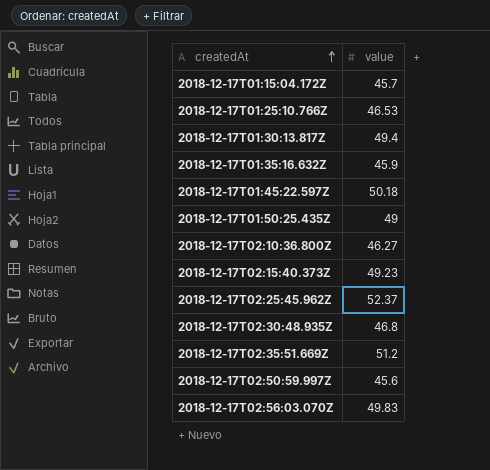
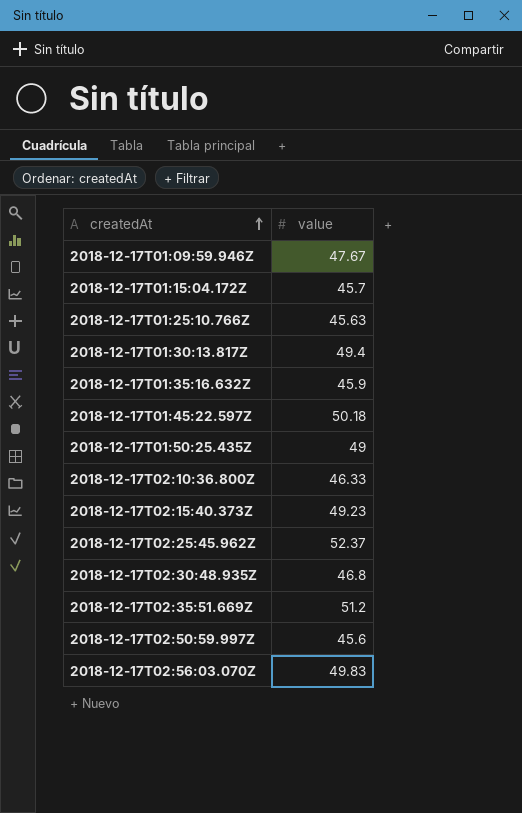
row 2018-12-17T01:09:59.946Z: none -> 47.67
2018-12-17T01:25:10.766Z | value: 46.53 -> 45.63
2018-12-17T02:10:36.800Z | value: 46.27 -> 46.33

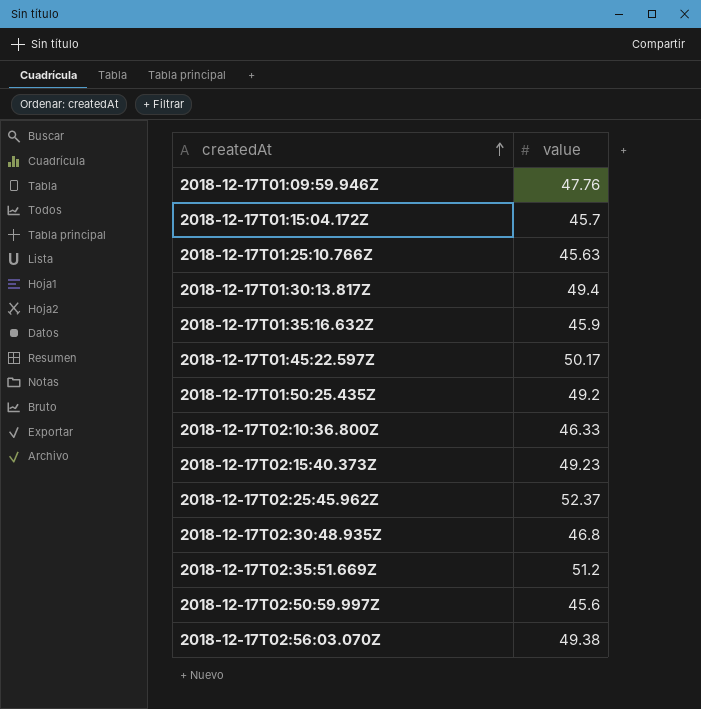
2018-12-17T01:09:59.946Z | value: 47.67 -> 47.76
2018-12-17T01:45:22.597Z | value: 50.18 -> 50.17
2018-12-17T01:50:25.435Z | value: 49 -> 49.2
2018-12-17T02:56:03.070Z | value: 49.83 -> 49.38

